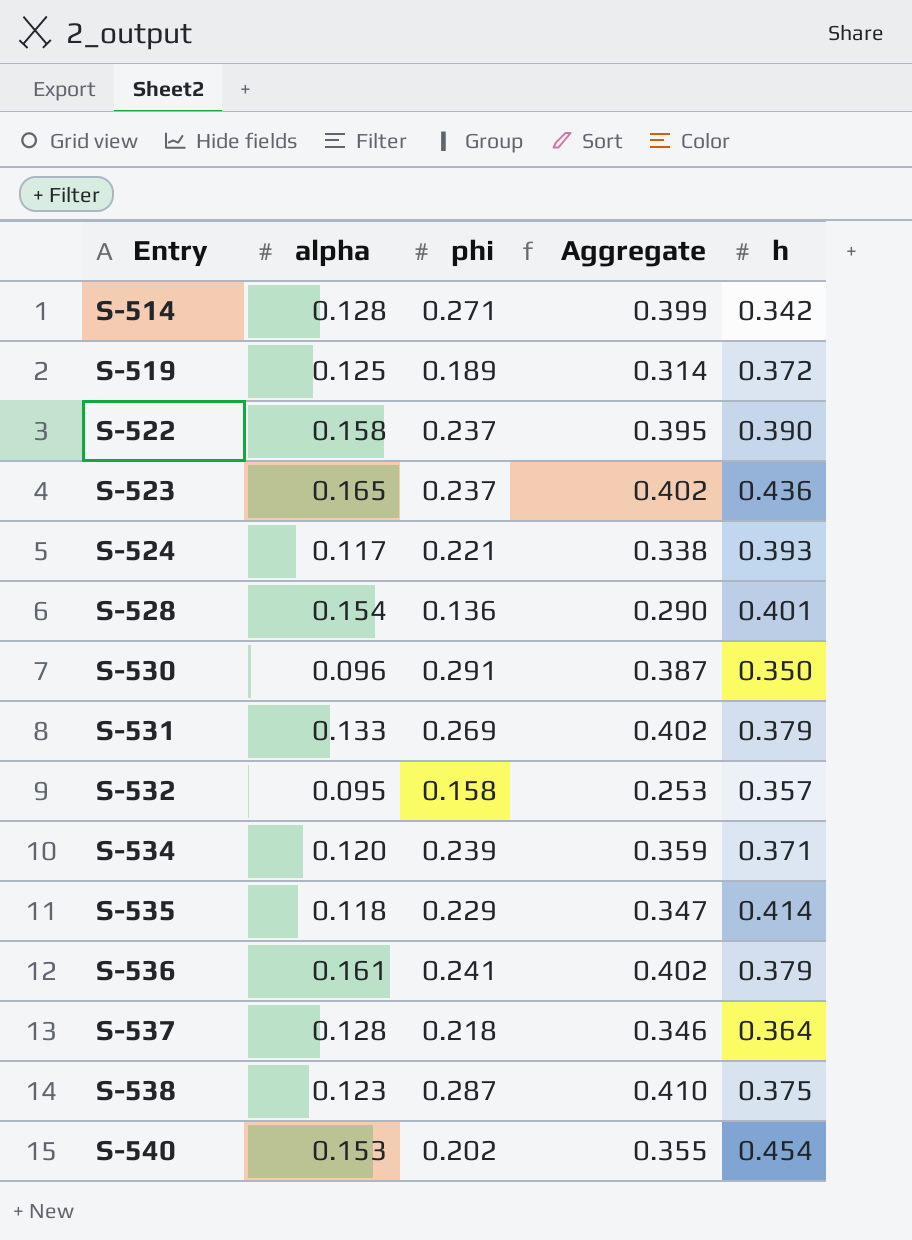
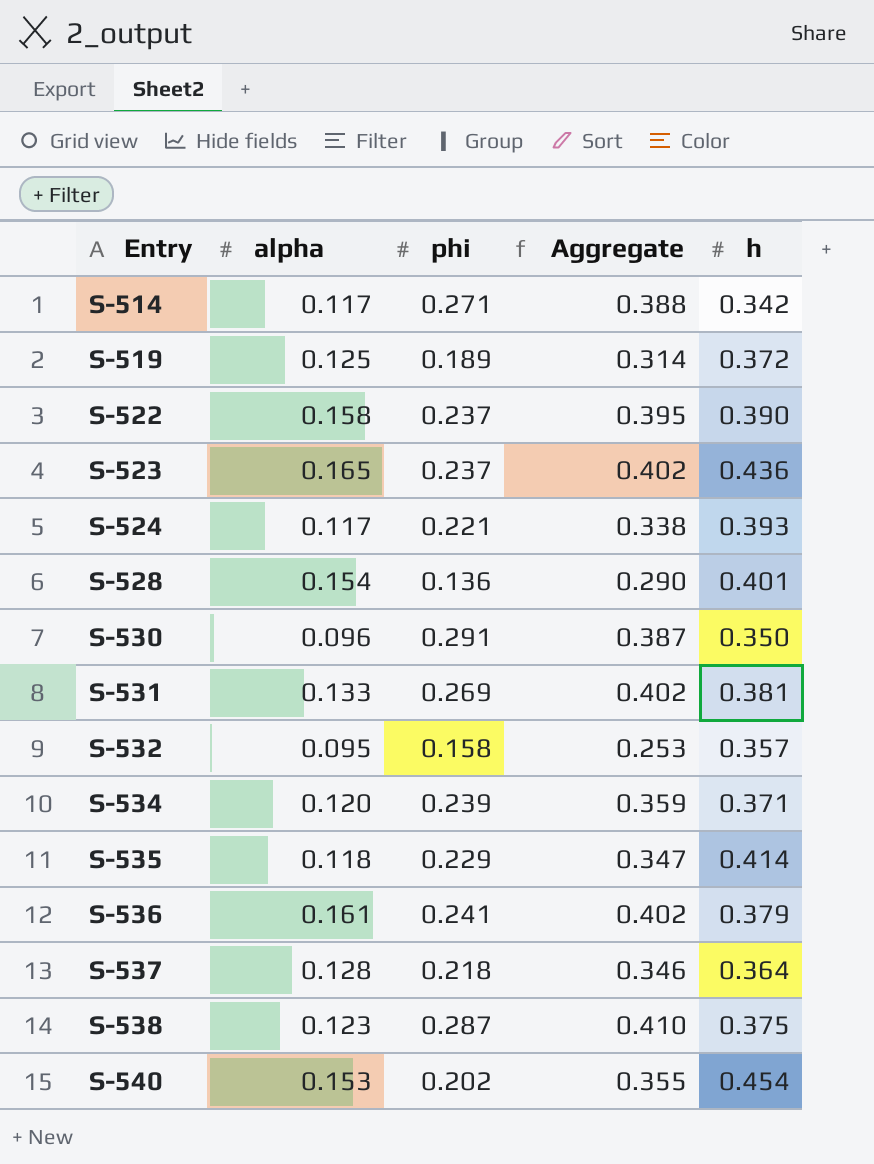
S-514 | alpha: 0.128 -> 0.117
S-514 | Aggregate: 0.399 -> 0.388
S-531 | h: 0.379 -> 0.381

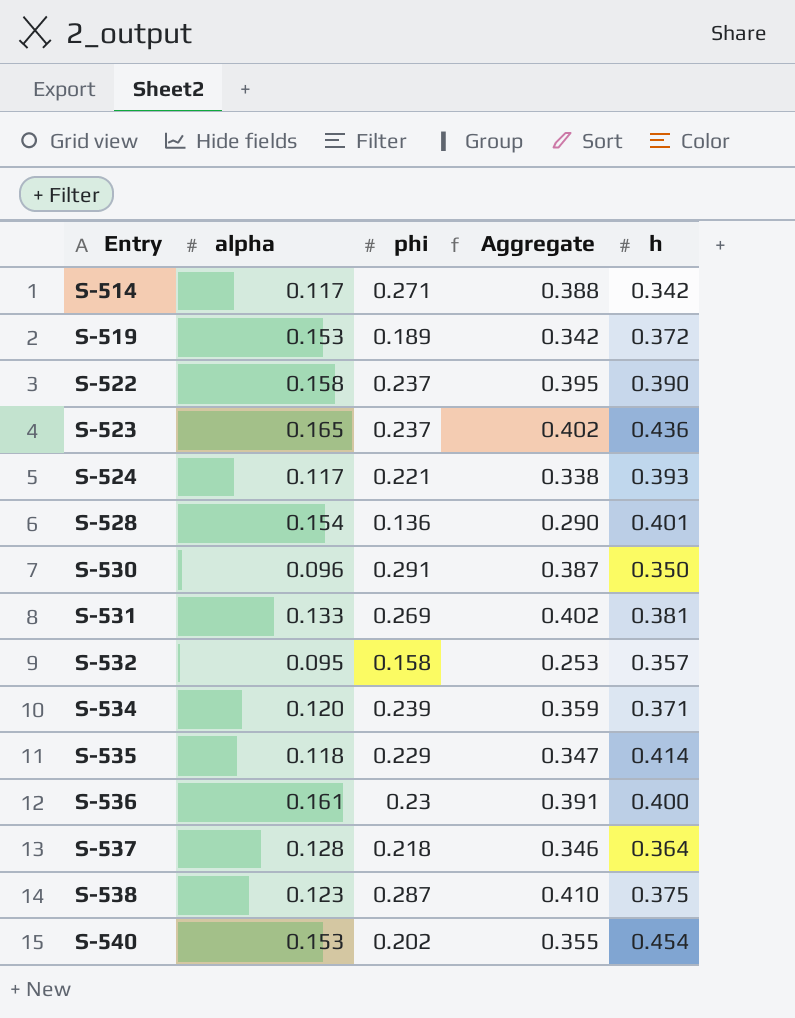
S-519 | alpha: 0.125 -> 0.153
S-519 | Aggregate: 0.314 -> 0.342
S-536 | phi: 0.241 -> 0.23
S-536 | Aggregate: 0.402 -> 0.391
S-536 | h: 0.379 -> 0.400

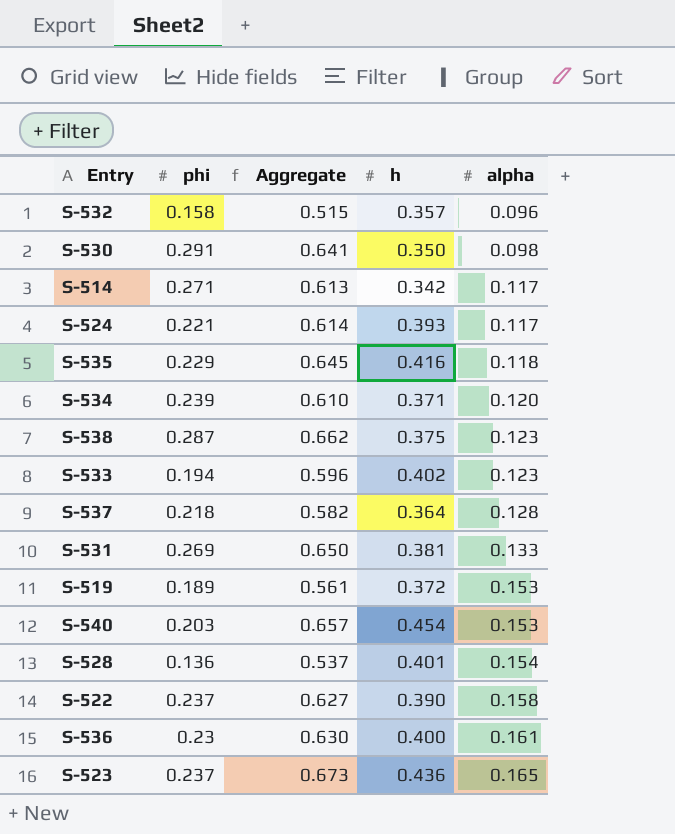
row order: Entry ascending -> alpha ascending
column Aggregate | formula: [alpha] + [phi] -> [phi] + [h]
column alpha | position: 2 -> 5
S-532 | alpha: 0.095 -> 0.096
S-530 | alpha: 0.096 -> 0.098
S-535 | h: 0.414 -> 0.416
row S-533: none -> 0.194 | 0.596 | 0.402 | 0.123
S-540 | phi: 0.202 -> 0.203

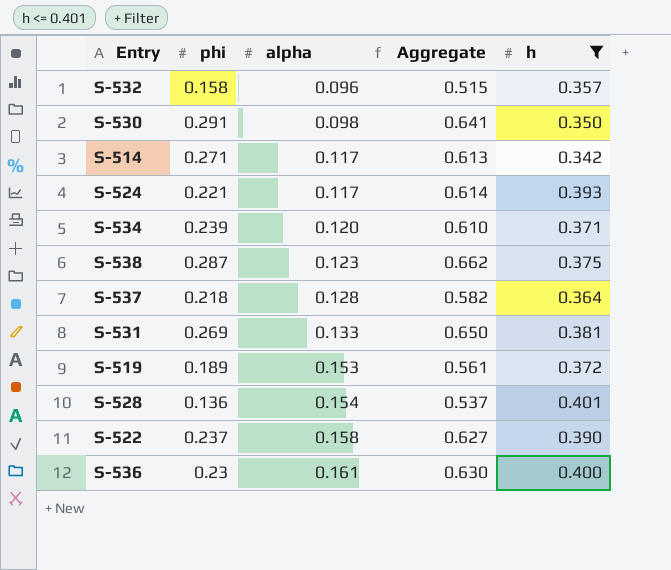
filter: none -> h <= 0.401
column alpha | position: 5 -> 3

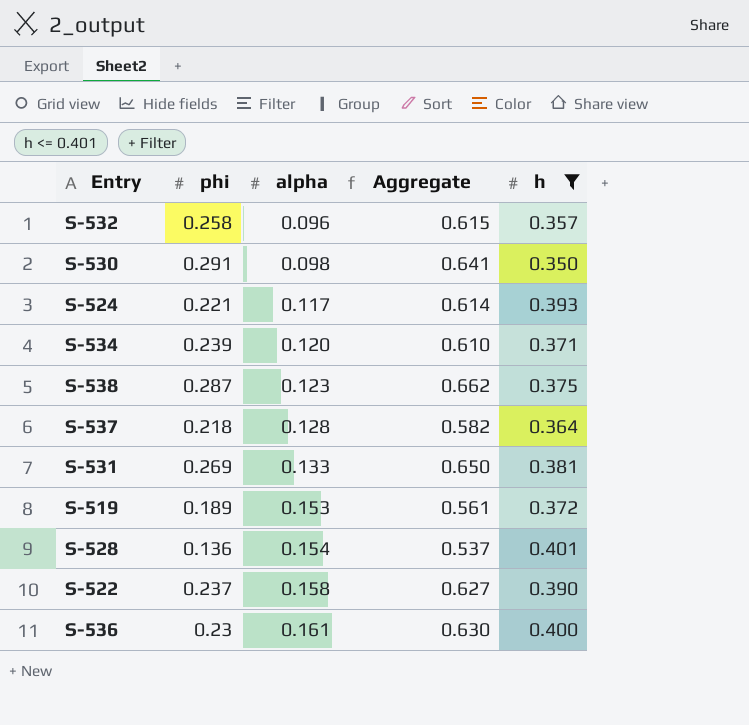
row S-514: 0.271 | 0.117 | 0.613 | 0.342 -> none
S-532 | phi: 0.158 -> 0.258
S-532 | Aggregate: 0.515 -> 0.615

